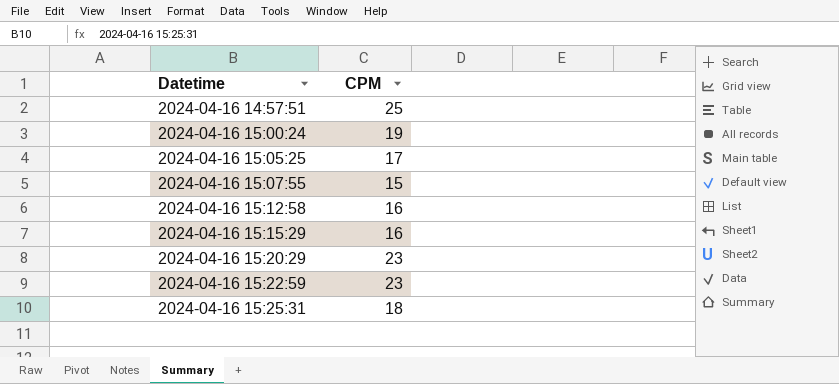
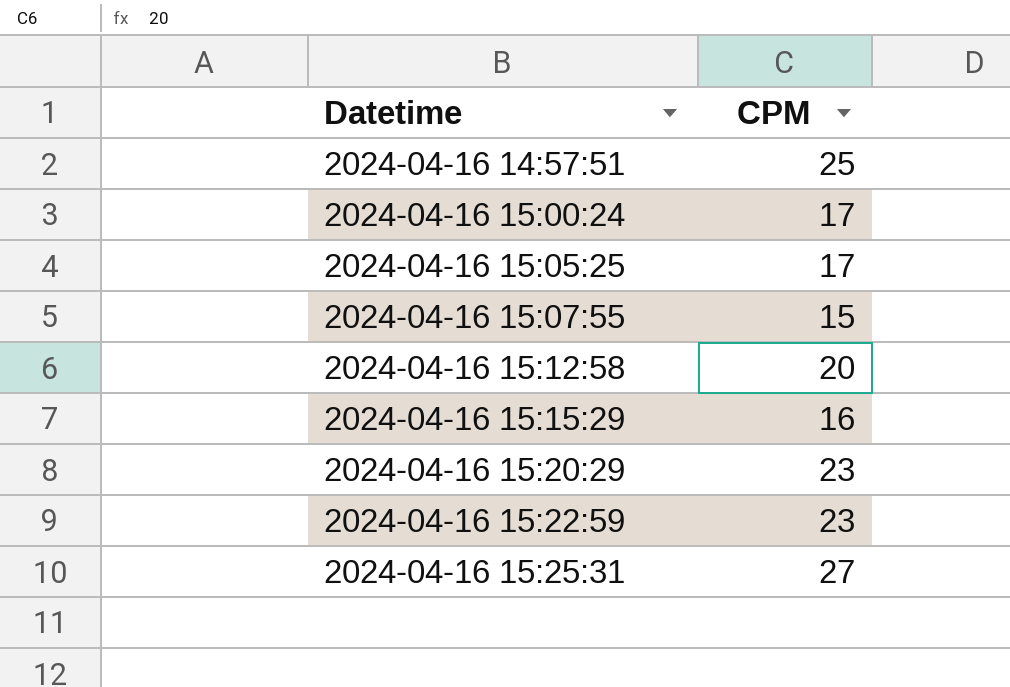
2024-04-16 15:00:24 | CPM: 19 -> 17
2024-04-16 15:12:58 | CPM: 16 -> 20
2024-04-16 15:25:31 | CPM: 18 -> 27

